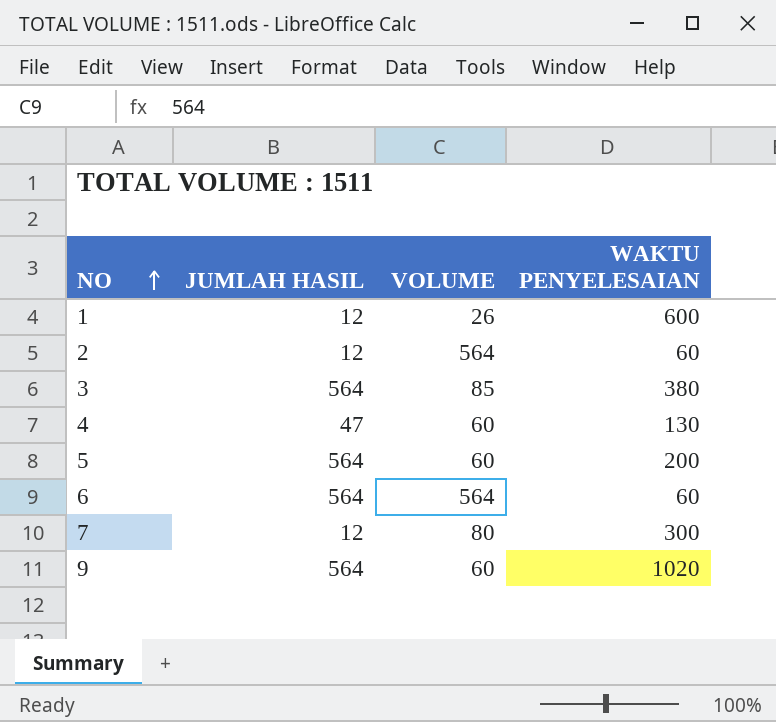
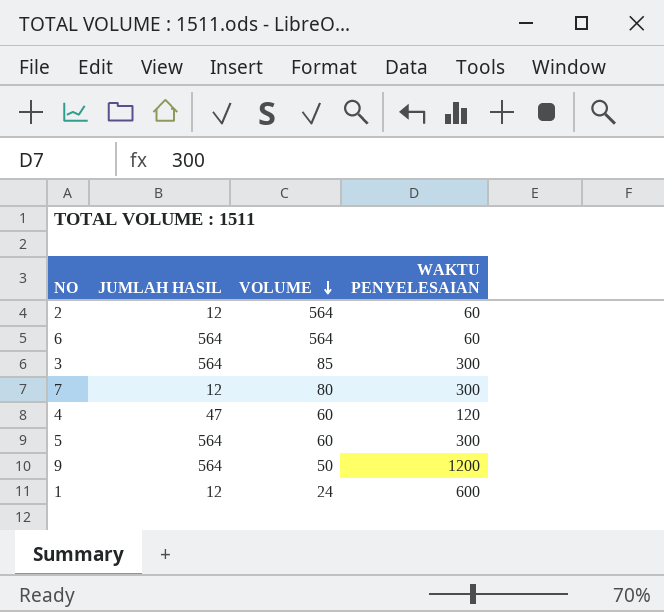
row order: NO ascending -> VOLUME descending
3 | WAKTU PENYELESAIAN: 380 -> 300
4 | WAKTU PENYELESAIAN: 130 -> 120
5 | WAKTU PENYELESAIAN: 200 -> 300
9 | VOLUME: 60 -> 50
9 | WAKTU PENYELESAIAN: 1020 -> 1200
1 | VOLUME: 26 -> 24

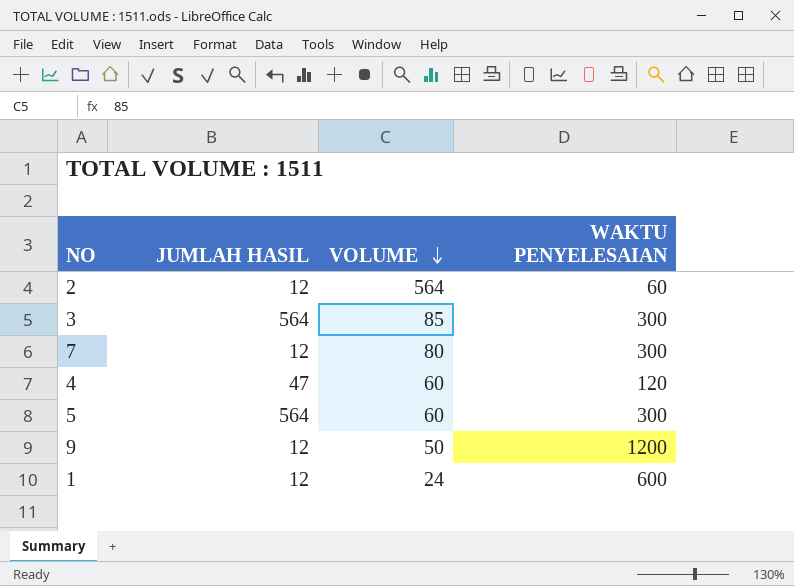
row 6: 564 | 564 | 60 -> none
9 | JUMLAH HASIL: 564 -> 12

